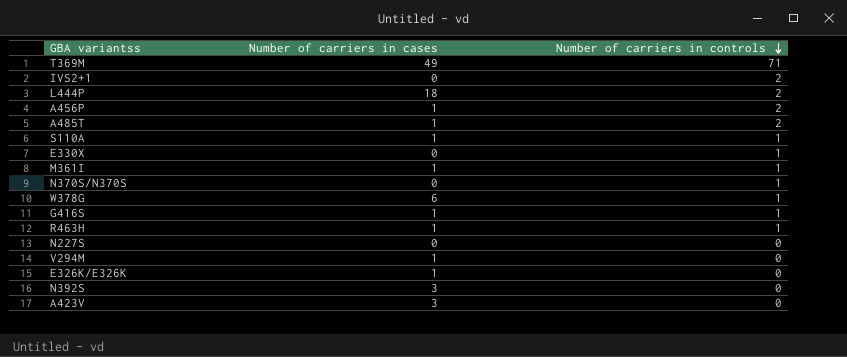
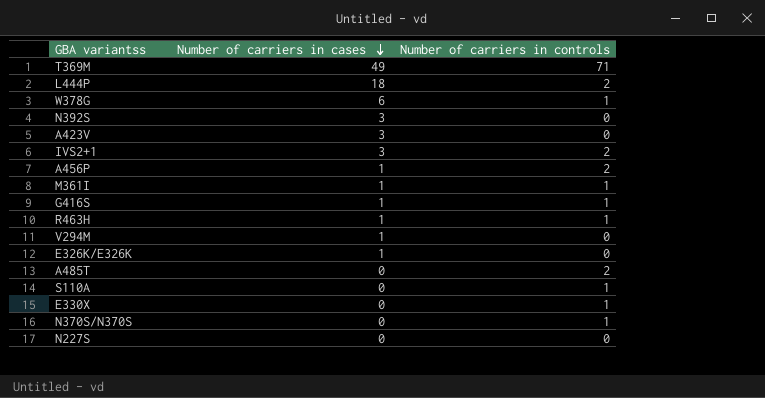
row order: Number of carriers in controls descending -> Number of carriers in cases descending
IVS2+1 | Number of carriers in cases: 0 -> 3
A485T | Number of carriers in cases: 1 -> 0
S110A | Number of carriers in cases: 1 -> 0

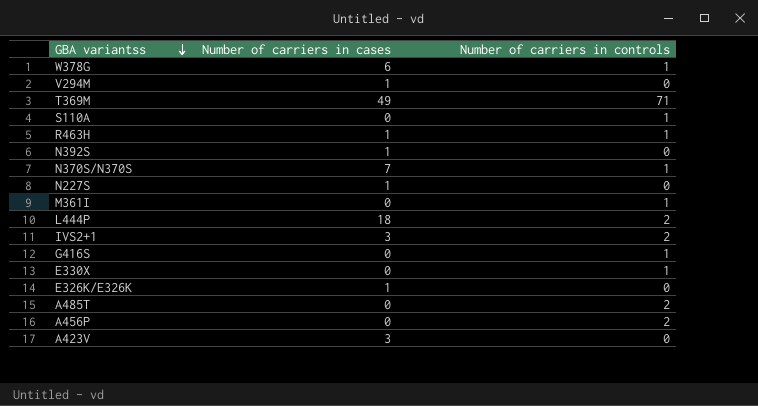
row order: Number of carriers in cases descending -> GBA variantss descending
N392S | Number of carriers in cases: 3 -> 1
N370S/N370S | Number of carriers in cases: 0 -> 7
N227S | Number of carriers in cases: 0 -> 1
M361I | Number of carriers in cases: 1 -> 0
G416S | Number of carriers in cases: 1 -> 0
A456P | Number of carriers in cases: 1 -> 0

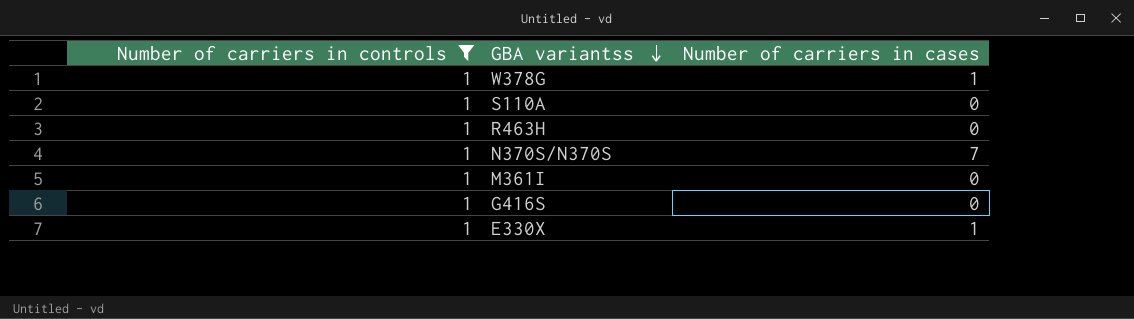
filter: none -> Number of carriers in controls = 1
column Number of carriers in controls | position: 3 -> 1
W378G | Number of carriers in cases: 6 -> 1
R463H | Number of carriers in cases: 1 -> 0
E330X | Number of carriers in cases: 0 -> 1

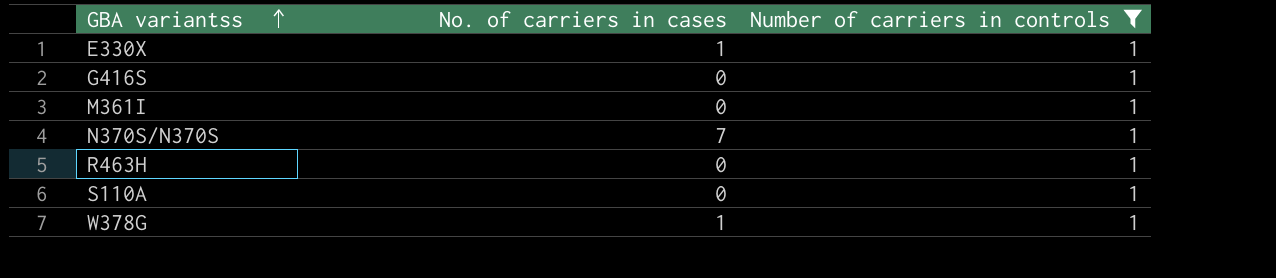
row order: GBA variantss descending -> GBA variantss ascending
column name: Number of carriers in cases -> No. of carriers in cases
column Number of carriers in controls | position: 1 -> 3

